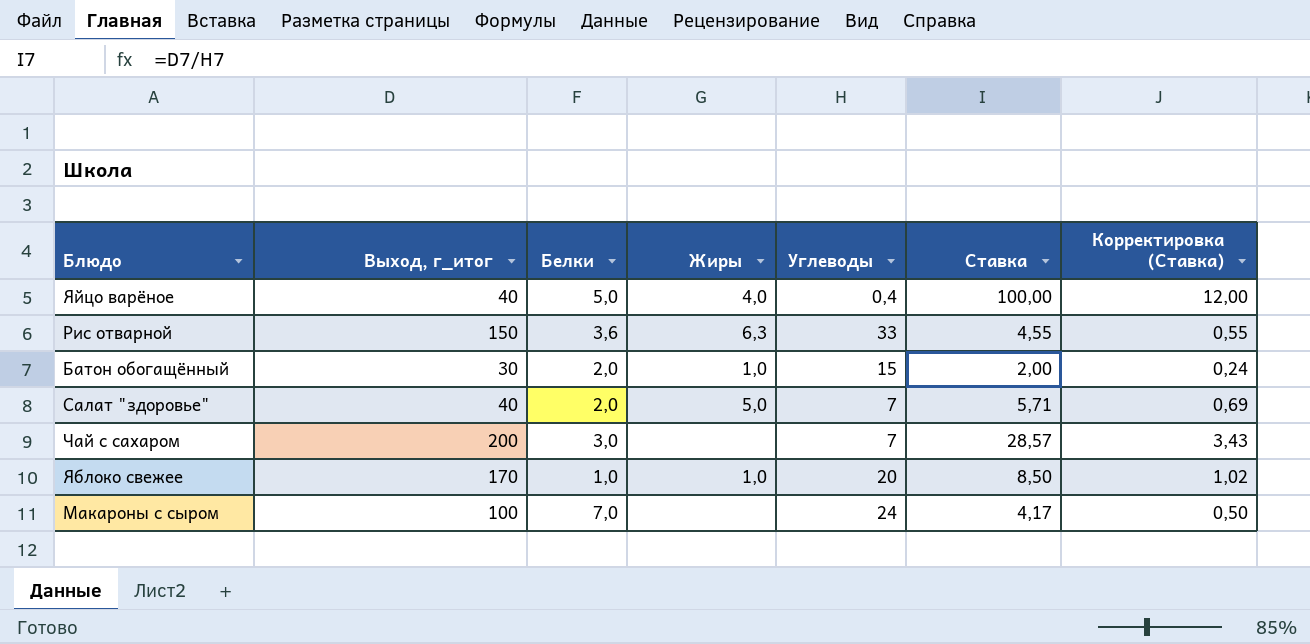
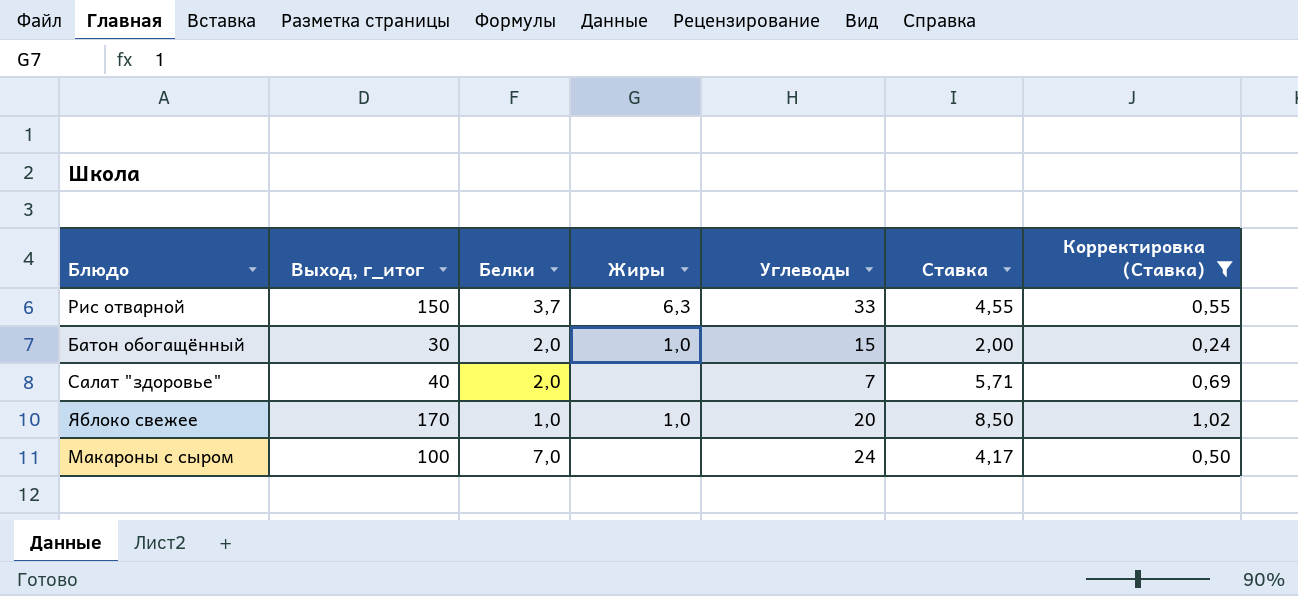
filter: none -> Корректировка (Ставка) <= 1,02
Рис отварной | Белки: 3,6 -> 3,7
Салат "здоровье" | Жиры: 5,0 -> none

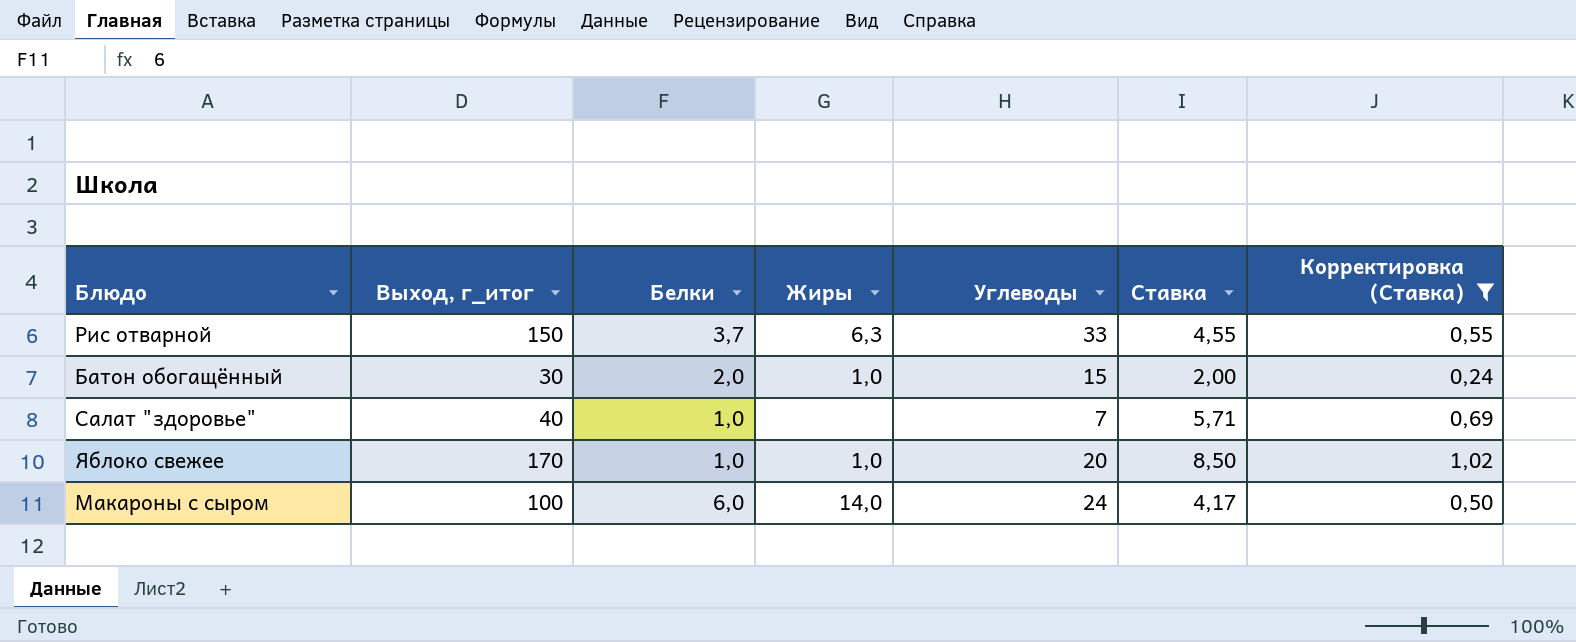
Салат "здоровье" | Белки: 2,0 -> 1,0
Макароны с сыром | Белки: 7,0 -> 6,0
Макароны с сыром | Жиры: none -> 14,0

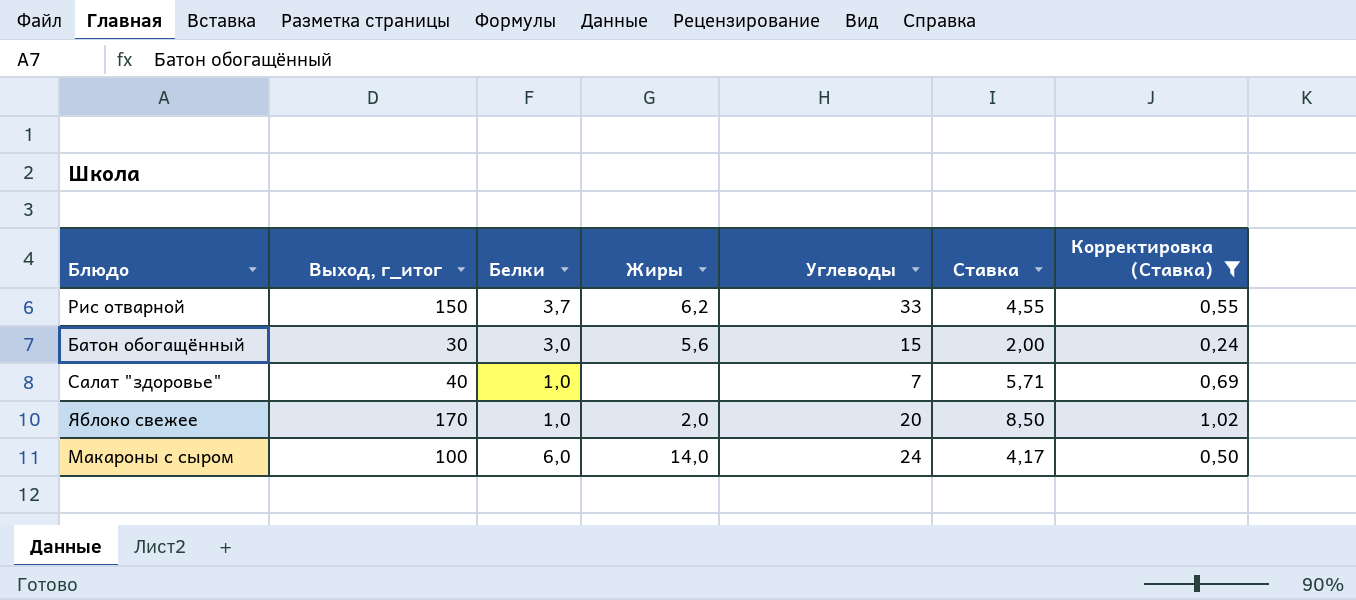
Рис отварной | Жиры: 6,3 -> 6,2
Батон обогащённый | Белки: 2,0 -> 3,0
Батон обогащённый | Жиры: 1,0 -> 5,6
Яблоко свежее | Жиры: 1,0 -> 2,0

